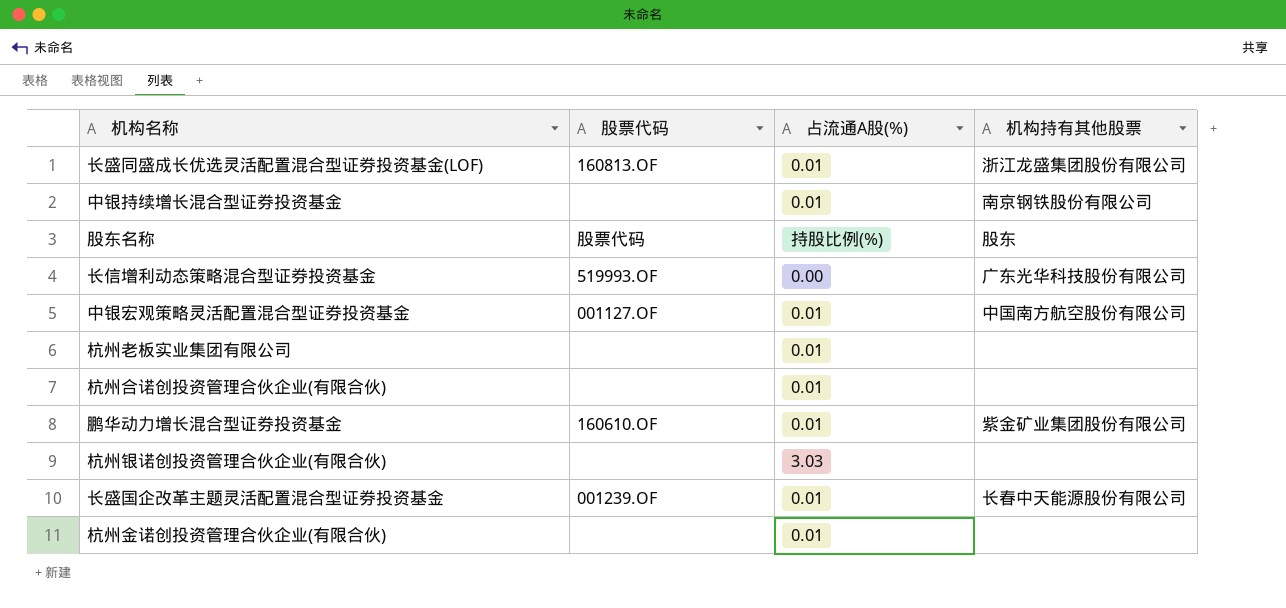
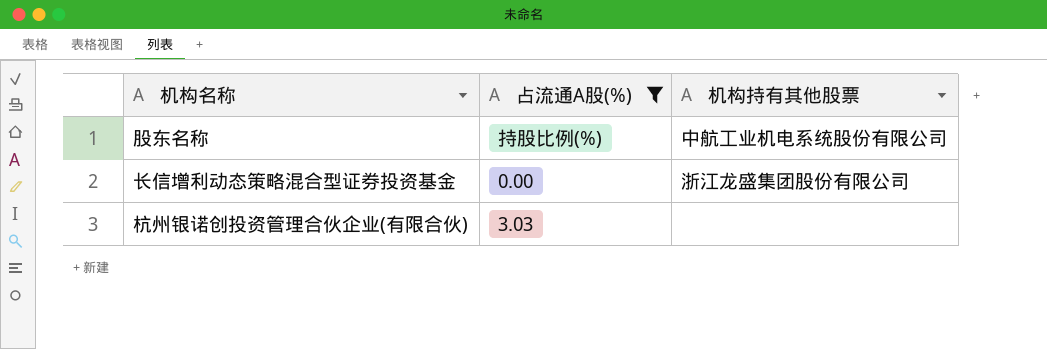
filter: none -> 占流通A股(%) != 0.01
column 股票代码 | position: 2 -> none
股东名称 | 机构持有其他股票: 股东 -> 中航工业机电系统股份有限公司
长信增利动态策略混合型证券投资基金 | 机构持有其他股票: 广东光华科技股份有限公司 -> 浙江龙盛集团股份有限公司

